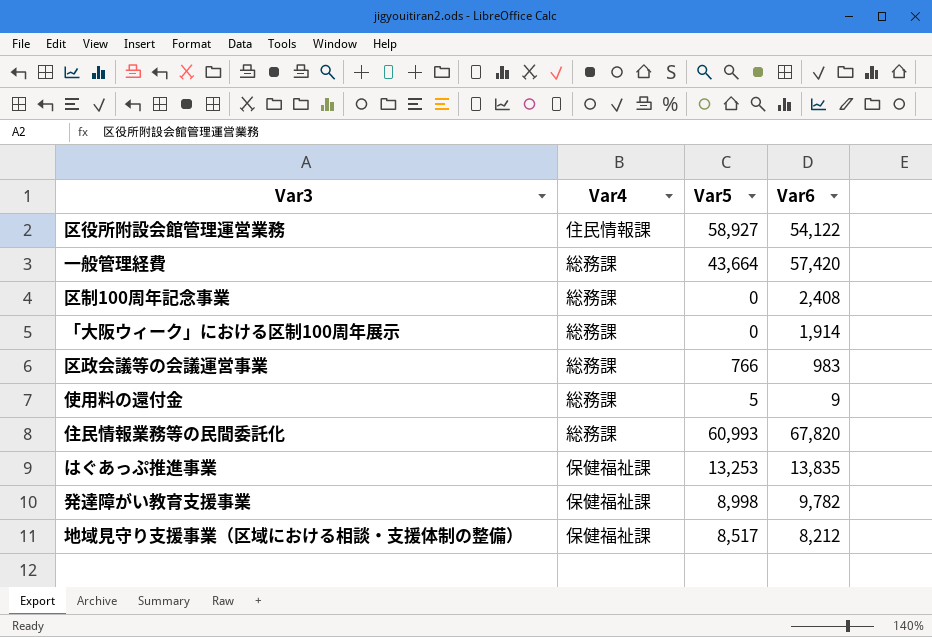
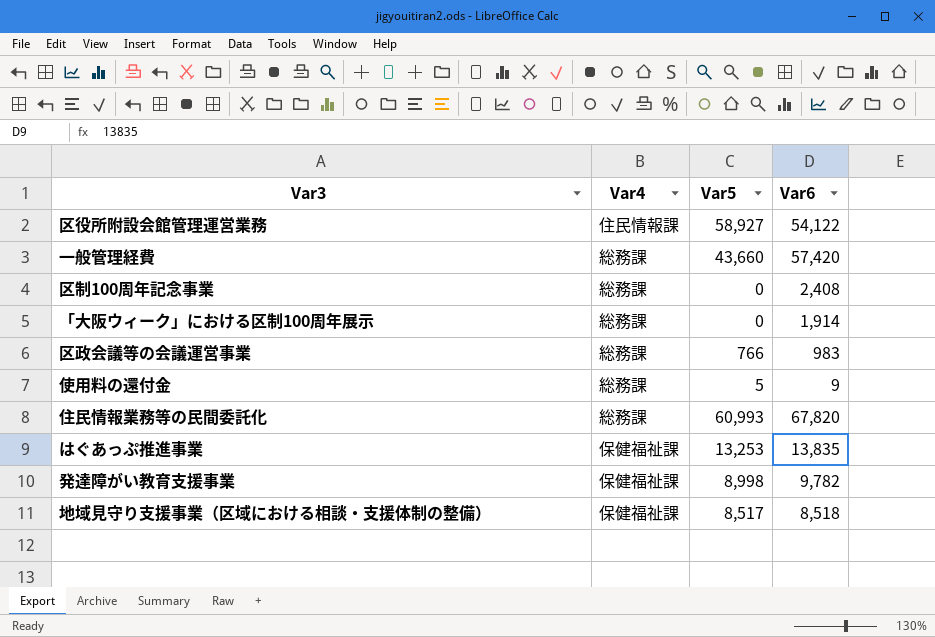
一般管理経費 | Var5: 43,664 -> 43,660
地域見守り支援事業（区域における相談・支援体制の整備） | Var6: 8,212 -> 8,518

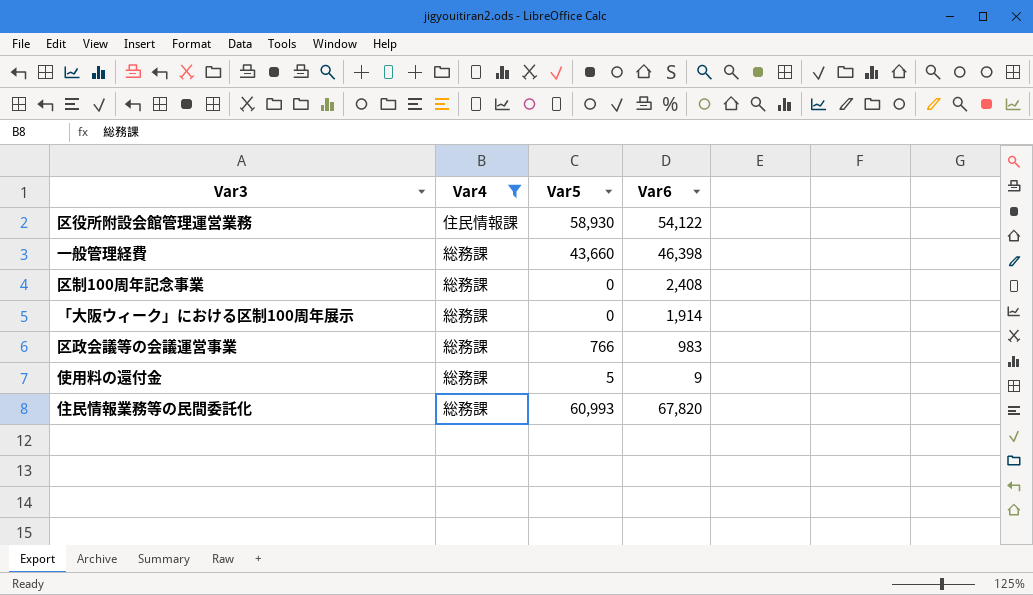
filter: none -> Var4 != 保健福祉課
区役所附設会館管理運営業務 | Var5: 58,927 -> 58,930
一般管理経費 | Var6: 57,420 -> 46,398

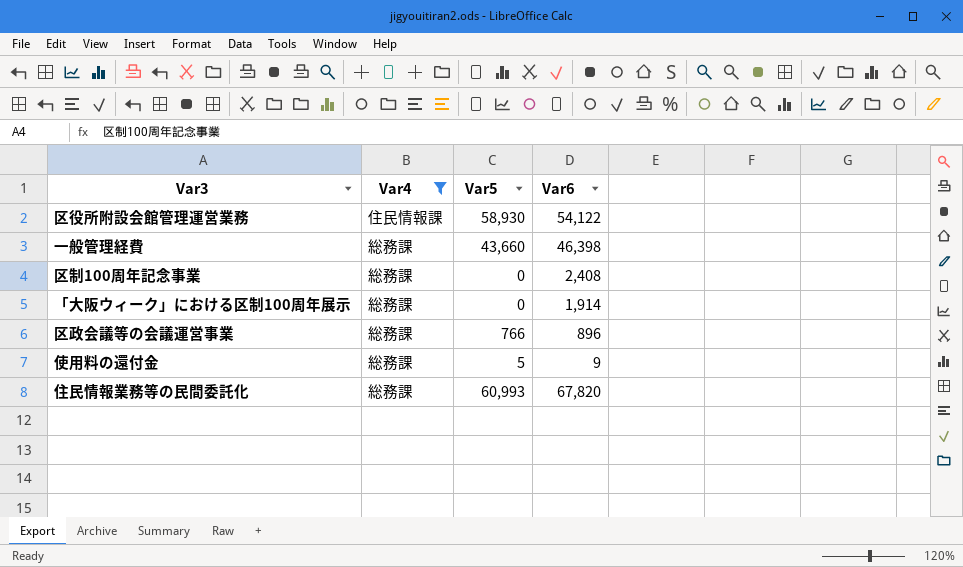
区政会議等の会議運営事業 | Var6: 983 -> 896

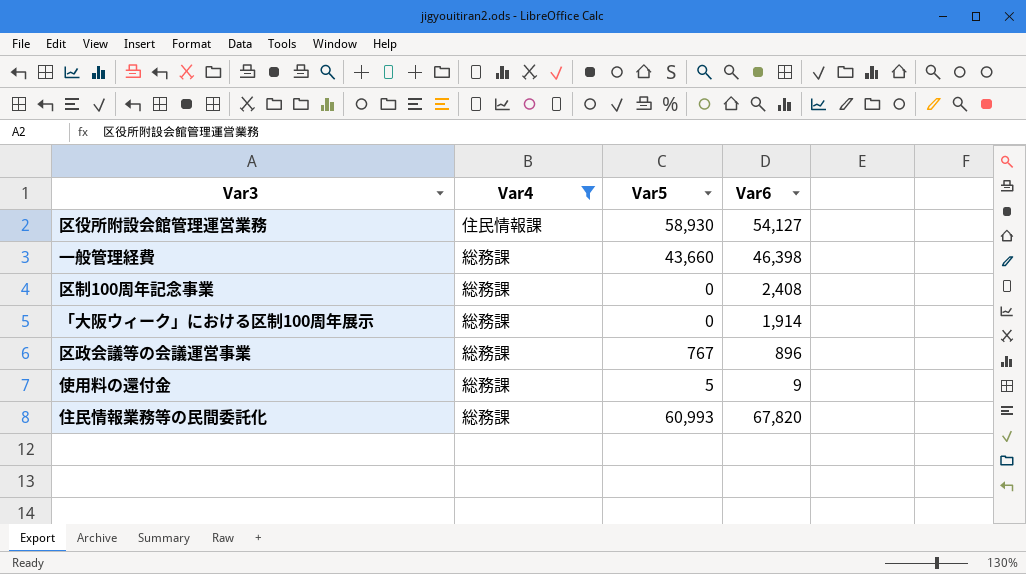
区役所附設会館管理運営業務 | Var6: 54,122 -> 54,127
区政会議等の会議運営事業 | Var5: 766 -> 767

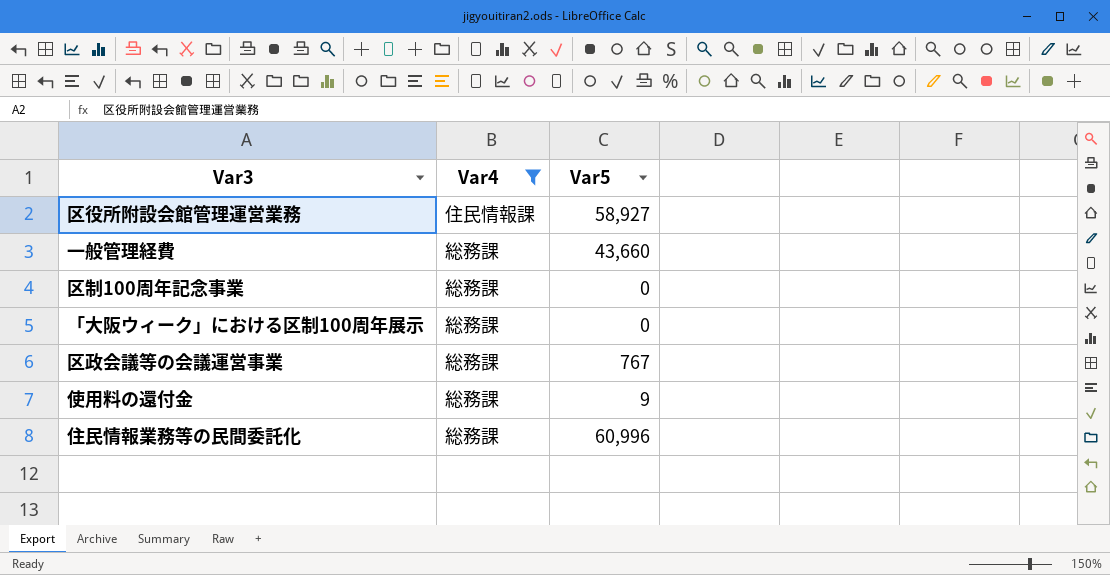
column Var6 | position: 4 -> none
区役所附設会館管理運営業務 | Var5: 58,930 -> 58,927
使用料の還付金 | Var5: 5 -> 9
住民情報業務等の民間委託化 | Var5: 60,993 -> 60,996

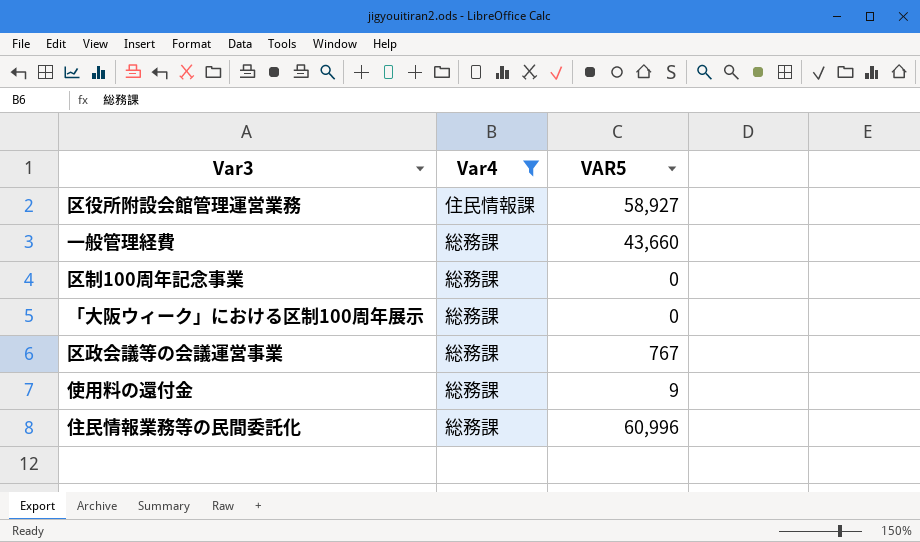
column name: Var5 -> VAR5

